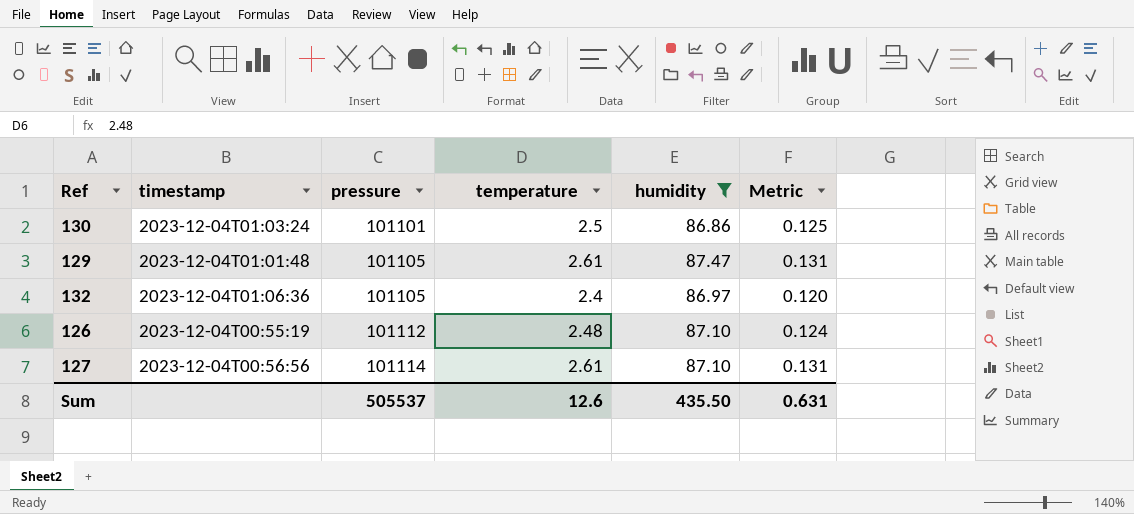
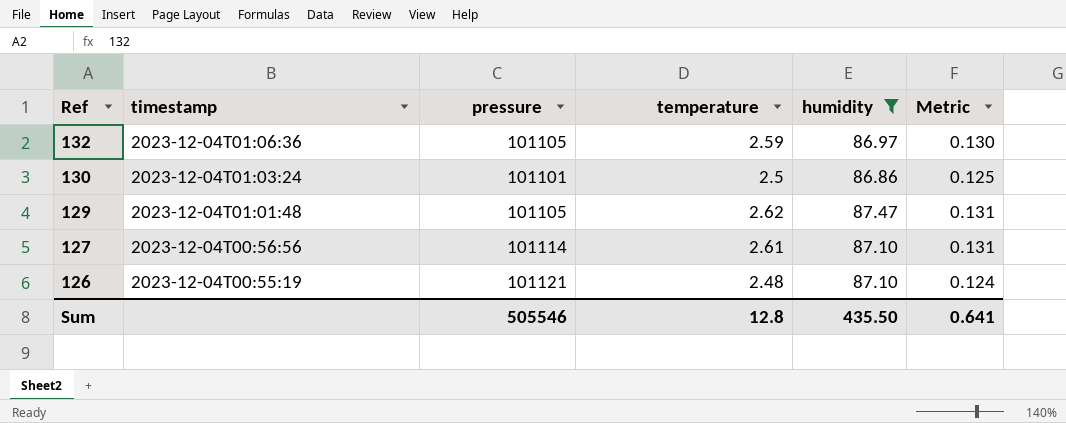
row order: pressure ascending -> Ref descending
132 | temperature: 2.4 -> 2.59
132 | Metric: 0.120 -> 0.130
129 | temperature: 2.61 -> 2.62
126 | pressure: 101112 -> 101121
Sum | pressure: 505537 -> 505546
Sum | temperature: 12.6 -> 12.8
Sum | Metric: 0.631 -> 0.641

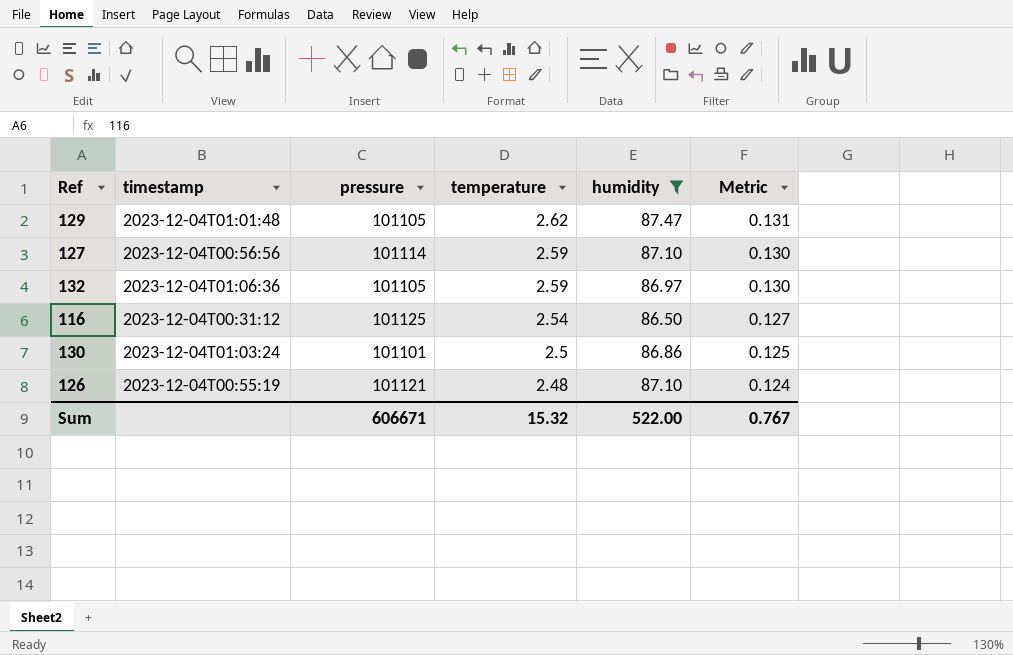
row order: Ref descending -> temperature descending
127 | temperature: 2.61 -> 2.59
127 | Metric: 0.131 -> 0.130
row 116: none -> 2023-12-04T00:31:12 | 101125 | 2.54 | 86.50 | 0.127
Sum | pressure: 505546 -> 606671
Sum | temperature: 12.8 -> 15.32
Sum | humidity: 435.50 -> 522.00
Sum | Metric: 0.641 -> 0.767

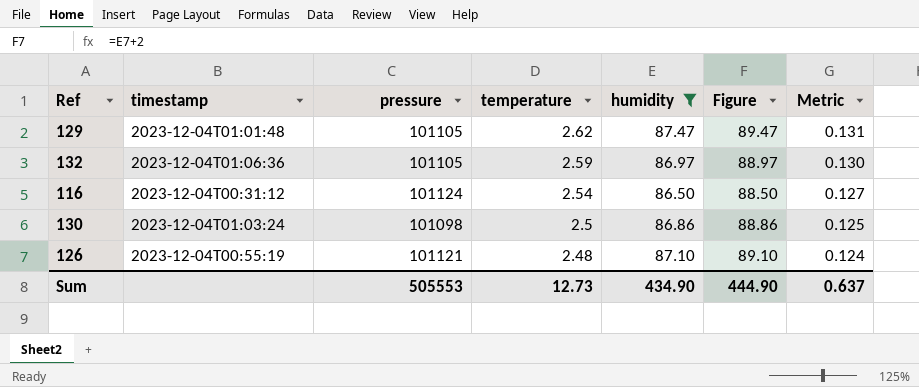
column Figure | formula: none -> [humidity] + 2
row 127: 2023-12-04T00:56:56 | 101114 | 2.59 | 87.10 | 0.130 -> none
116 | pressure: 101125 -> 101124
130 | pressure: 101101 -> 101098
Sum | pressure: 606671 -> 505553
Sum | temperature: 15.32 -> 12.73
Sum | humidity: 522.00 -> 434.90
Sum | Metric: 0.767 -> 0.637

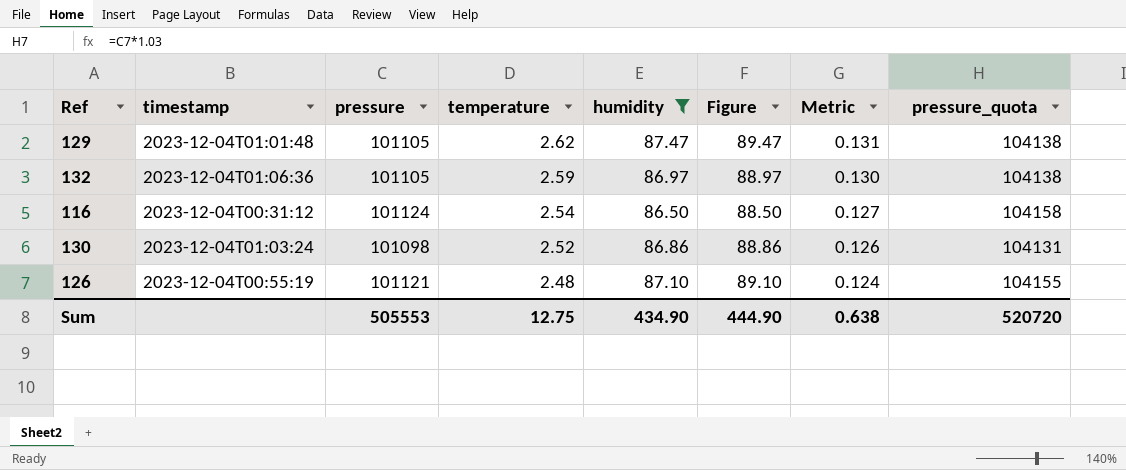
column pressure_quota | formula: none -> [pressure] * 1.03
130 | temperature: 2.5 -> 2.52
130 | Metric: 0.125 -> 0.126
Sum | temperature: 12.73 -> 12.75
Sum | Metric: 0.637 -> 0.638

